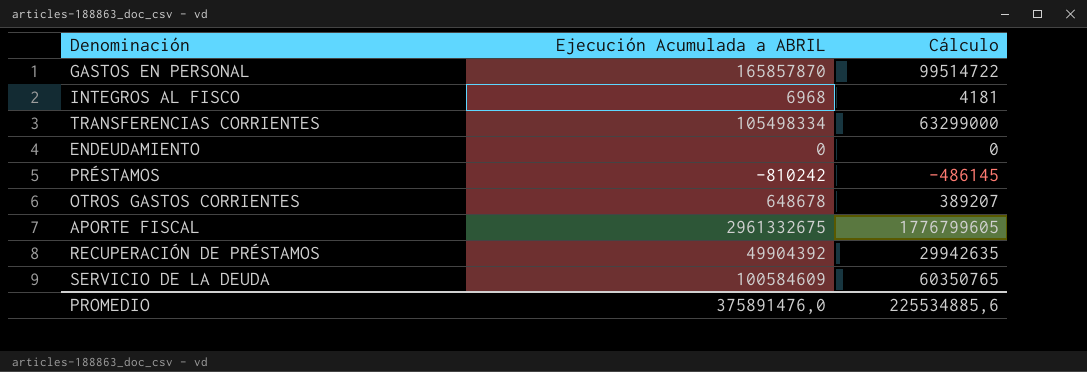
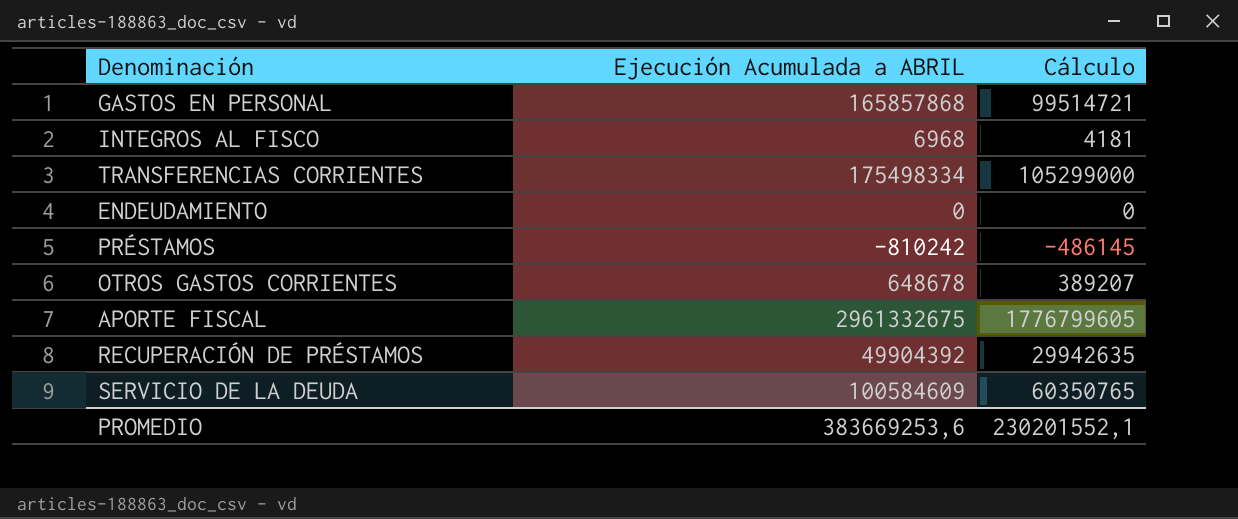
GASTOS EN PERSONAL | Ejecución Acumulada a ABRIL: 165857870 -> 165857868
GASTOS EN PERSONAL | Cálculo: 99514722 -> 99514721
TRANSFERENCIAS CORRIENTES | Ejecución Acumulada a ABRIL: 105498334 -> 175498334
TRANSFERENCIAS CORRIENTES | Cálculo: 63299000 -> 105299000
PROMEDIO | Ejecución Acumulada a ABRIL: 375891476,0 -> 383669253,6
PROMEDIO | Cálculo: 225534885,6 -> 230201552,1

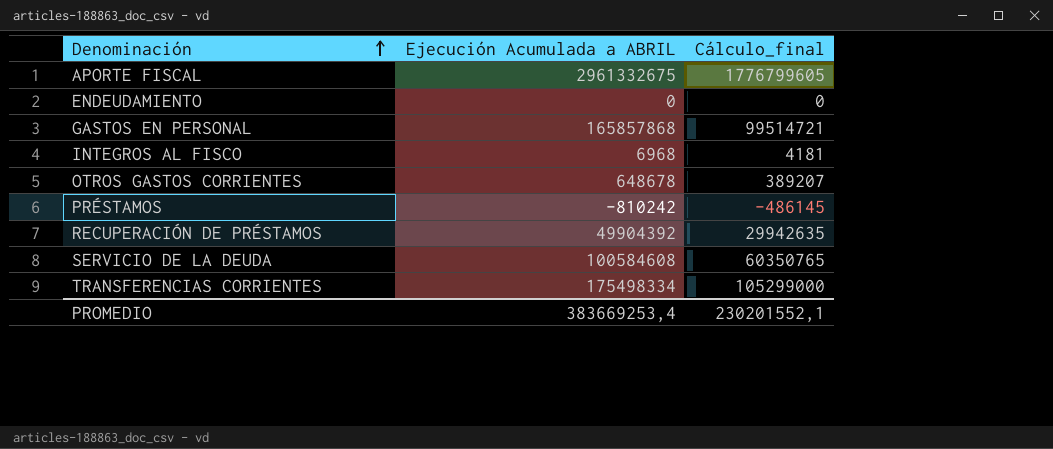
row order: none -> Denominación ascending
column name: Cálculo -> Cálculo_final
SERVICIO DE LA DEUDA | Ejecución Acumulada a ABRIL: 100584609 -> 100584608
PROMEDIO | Ejecución Acumulada a ABRIL: 383669253,6 -> 383669253,4

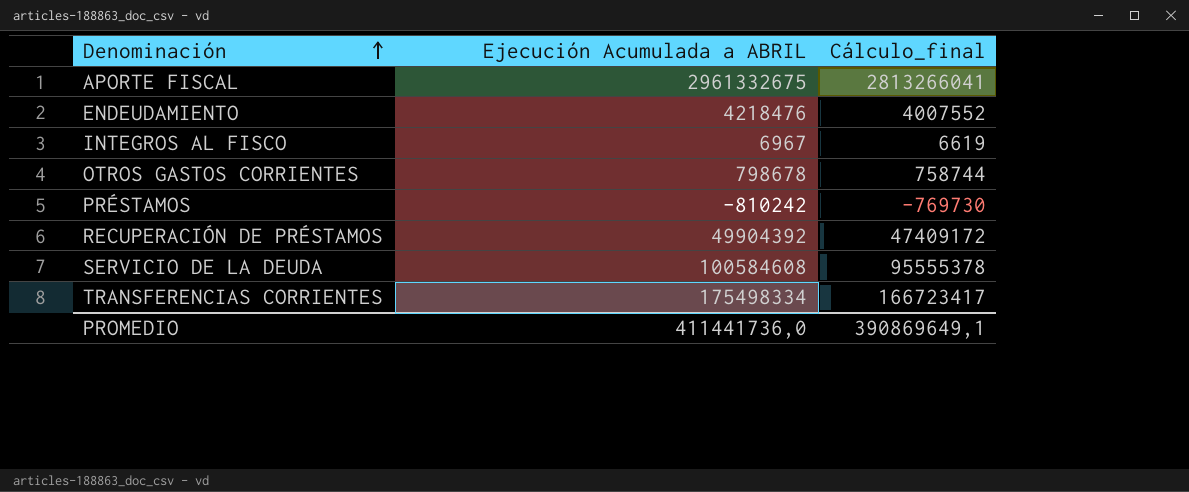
column Cálculo_final | formula: [Ejecución Acumulada a ABRIL] * 0,6 -> [Ejecución Acumulada a ABRIL] * 0,95
row GASTOS EN PERSONAL: 165857868 | 99514721 -> none
ENDEUDAMIENTO | Ejecución Acumulada a ABRIL: 0 -> 4218476
INTEGROS AL FISCO | Ejecución Acumulada a ABRIL: 6968 -> 6967
OTROS GASTOS CORRIENTES | Ejecución Acumulada a ABRIL: 648678 -> 798678
PROMEDIO | Ejecución Acumulada a ABRIL: 383669253,4 -> 411441736,0
PROMEDIO | Cálculo_final: 230201552,1 -> 390869649,1

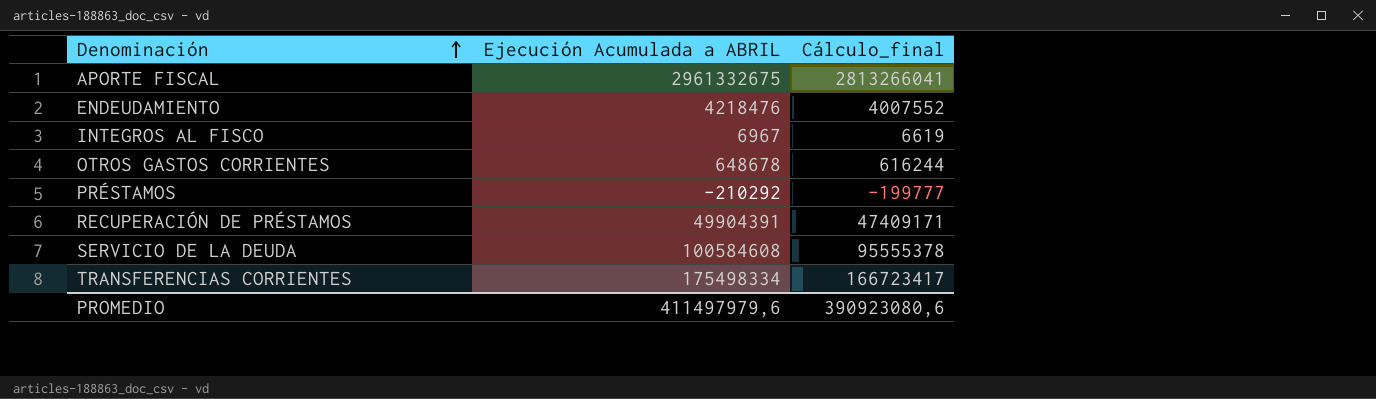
OTROS GASTOS CORRIENTES | Ejecución Acumulada a ABRIL: 798678 -> 648678
OTROS GASTOS CORRIENTES | Cálculo_final: 758744 -> 616244
PRÉSTAMOS | Ejecución Acumulada a ABRIL: -810242 -> -210292
PRÉSTAMOS | Cálculo_final: -769730 -> -199777
RECUPERACIÓN DE PRÉSTAMOS | Ejecución Acumulada a ABRIL: 49904392 -> 49904391
RECUPERACIÓN DE PRÉSTAMOS | Cálculo_final: 47409172 -> 47409171
PROMEDIO | Ejecución Acumulada a ABRIL: 411441736,0 -> 411497979,6
PROMEDIO | Cálculo_final: 390869649,1 -> 390923080,6

